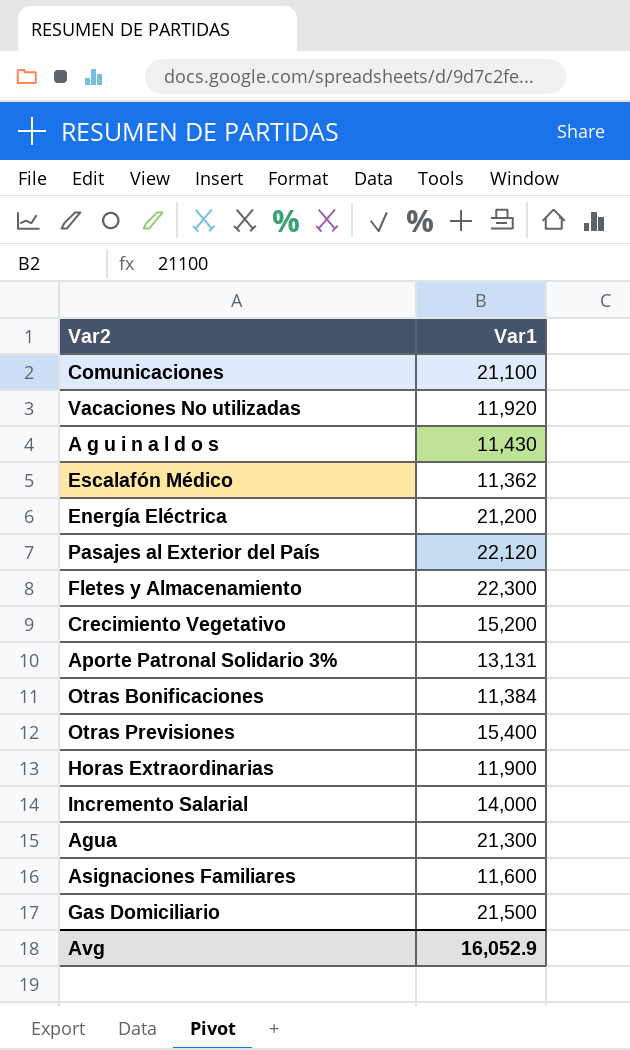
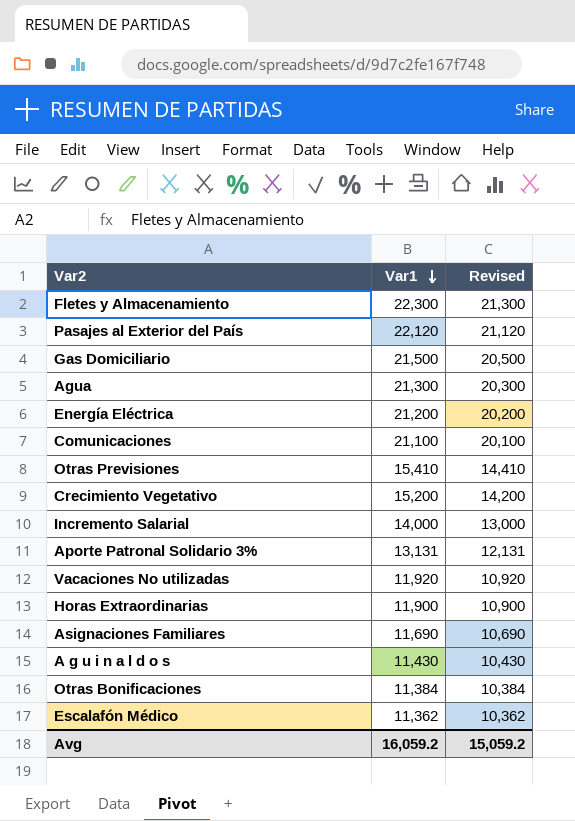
row order: none -> Var1 descending
column Revised | formula: none -> [Var1] - 1000
Otras Previsiones | Var1: 15,400 -> 15,410
Asignaciones Familiares | Var1: 11,600 -> 11,690
Avg | Var1: 16,052.9 -> 16,059.2

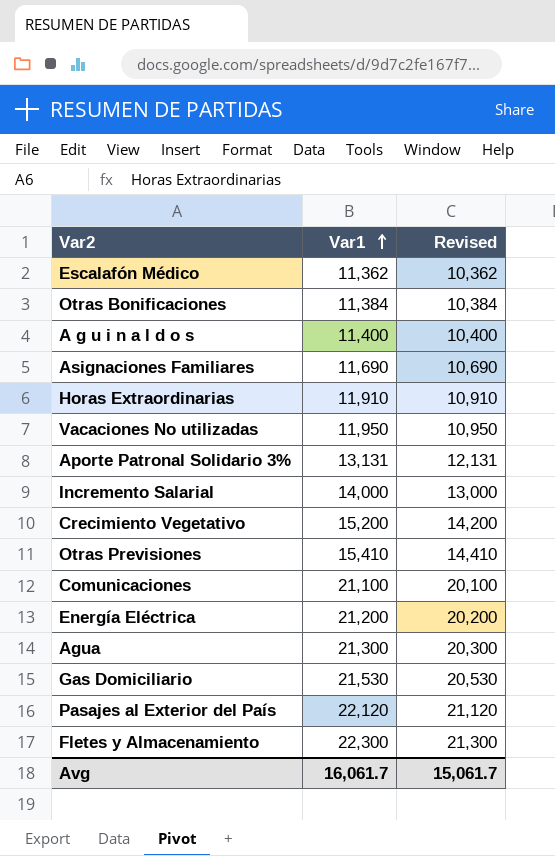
row order: Var1 descending -> Var1 ascending
A g u i n a l d o s | Var1: 11,430 -> 11,400
A g u i n a l d o s | Revised: 10,430 -> 10,400
Horas Extraordinarias | Var1: 11,900 -> 11,910
Horas Extraordinarias | Revised: 10,900 -> 10,910
Vacaciones No utilizadas | Var1: 11,920 -> 11,950
Vacaciones No utilizadas | Revised: 10,920 -> 10,950
Gas Domiciliario | Var1: 21,500 -> 21,530
Gas Domiciliario | Revised: 20,500 -> 20,530
Avg | Var1: 16,059.2 -> 16,061.7
Avg | Revised: 15,059.2 -> 15,061.7

